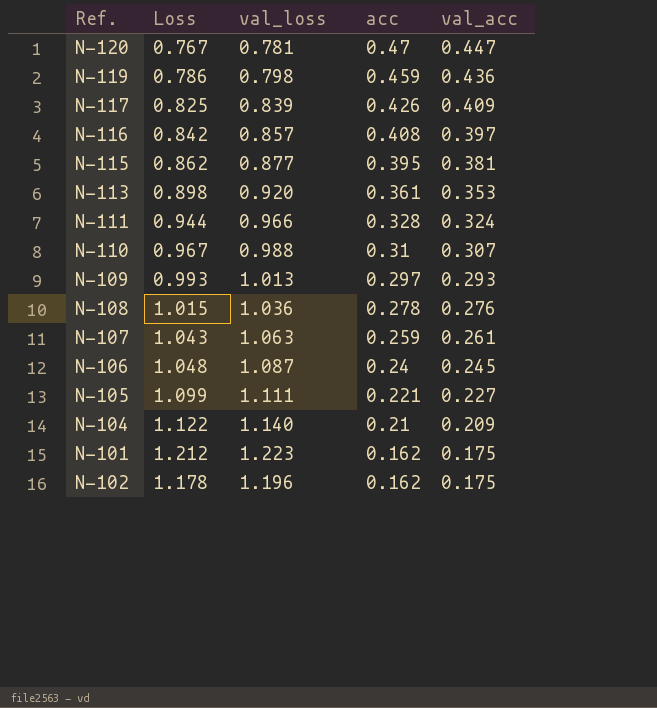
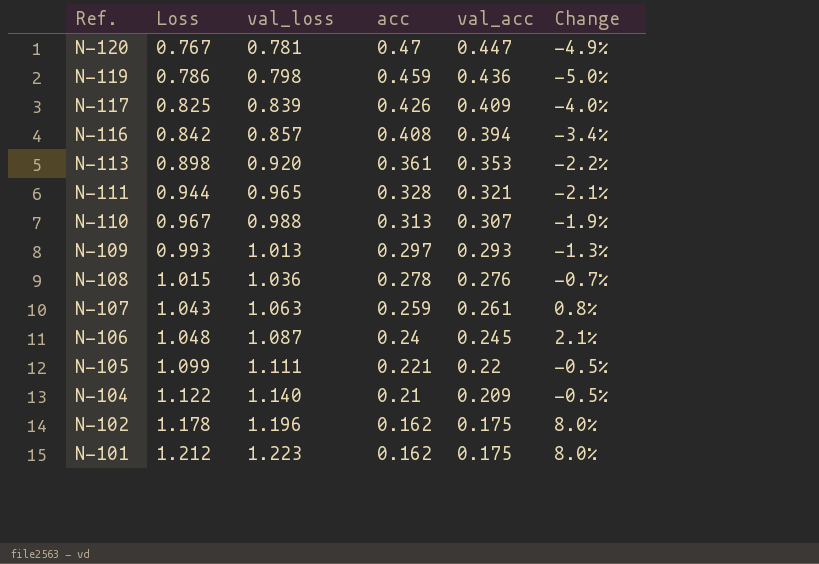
row order: acc descending -> Ref. descending
column Change | formula: none -> ([val_acc] - [acc]) / [acc]
row N-115: 0.862 | 0.877 | 0.395 | 0.381 -> none
N-116 | val_acc: 0.397 -> 0.394
N-111 | val_loss: 0.966 -> 0.965
N-111 | val_acc: 0.324 -> 0.321
N-110 | acc: 0.31 -> 0.313
N-105 | val_acc: 0.227 -> 0.22

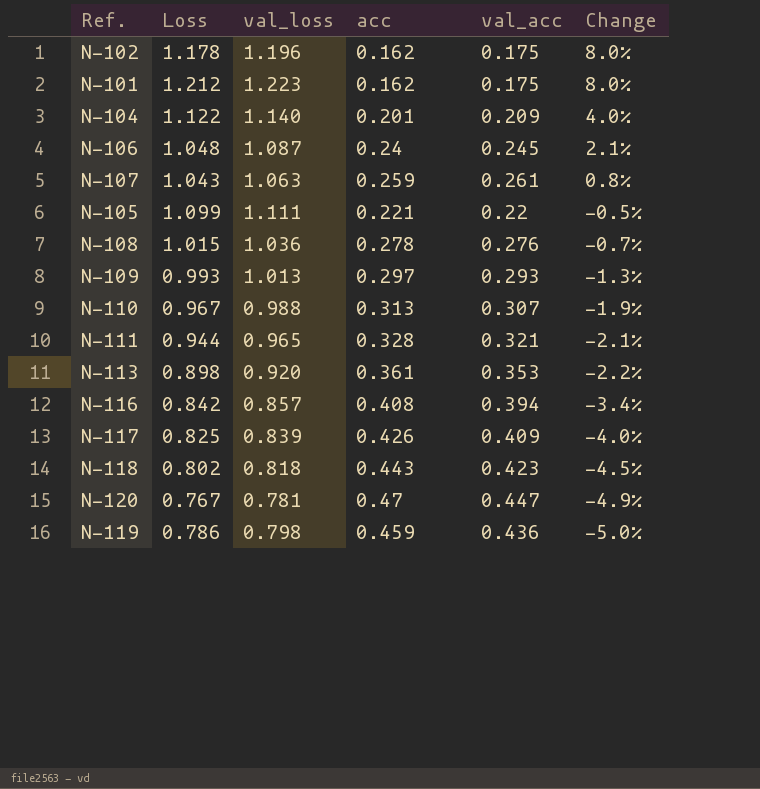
row order: Ref. descending -> Change descending
N-104 | acc: 0.21 -> 0.201
N-104 | Change: -0.5% -> 4.0%
row N-118: none -> 0.802 | 0.818 | 0.443 | 0.423 | -4.5%

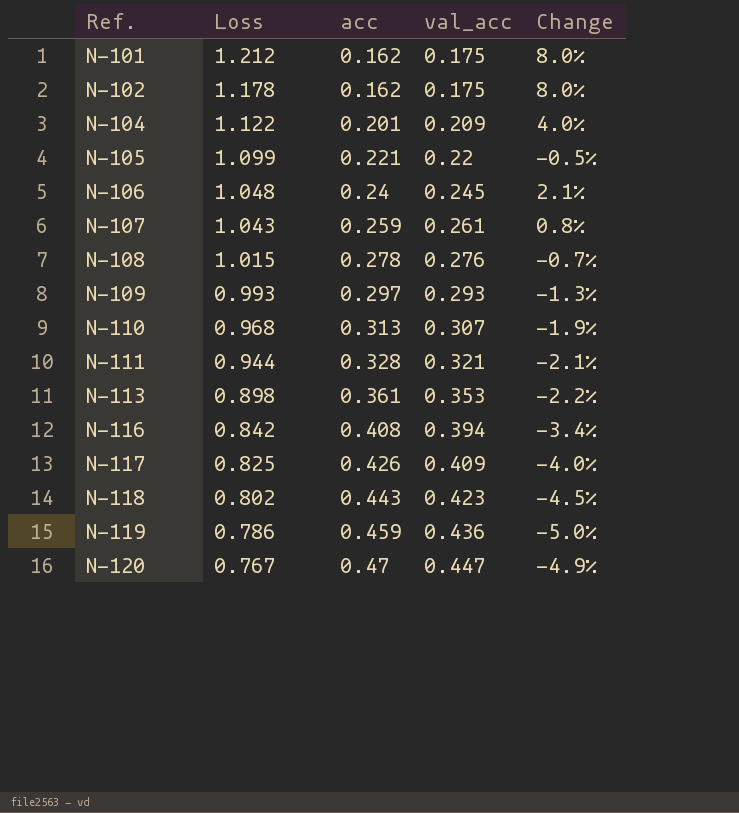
row order: Change descending -> Ref. ascending
column val_loss | position: 3 -> none
N-110 | Loss: 0.967 -> 0.968

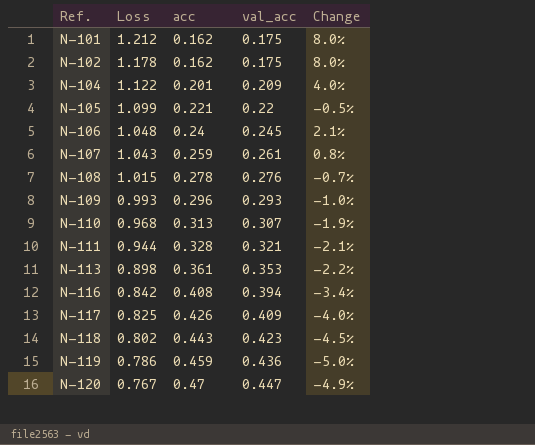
N-109 | acc: 0.297 -> 0.296
N-109 | Change: -1.3% -> -1.0%

